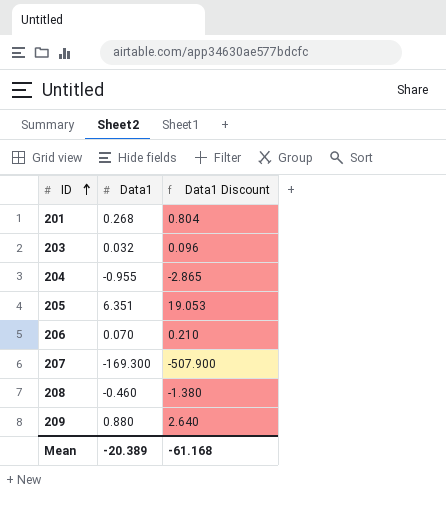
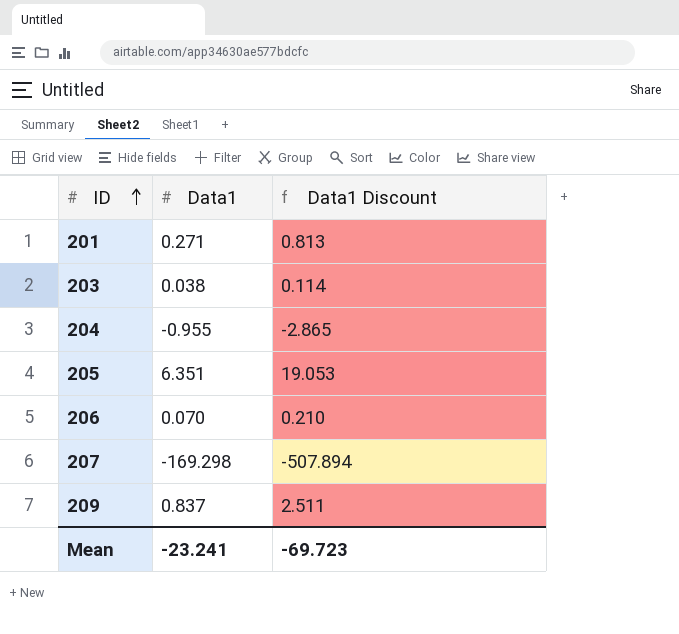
row 208: -0.460 | -1.380 -> none
201 | Data1: 0.268 -> 0.271
201 | Data1 Discount: 0.804 -> 0.813
203 | Data1: 0.032 -> 0.038
203 | Data1 Discount: 0.096 -> 0.114
207 | Data1: -169.300 -> -169.298
207 | Data1 Discount: -507.900 -> -507.894
209 | Data1: 0.880 -> 0.837
209 | Data1 Discount: 2.640 -> 2.511
Mean | Data1: -20.389 -> -23.241
Mean | Data1 Discount: -61.168 -> -69.723

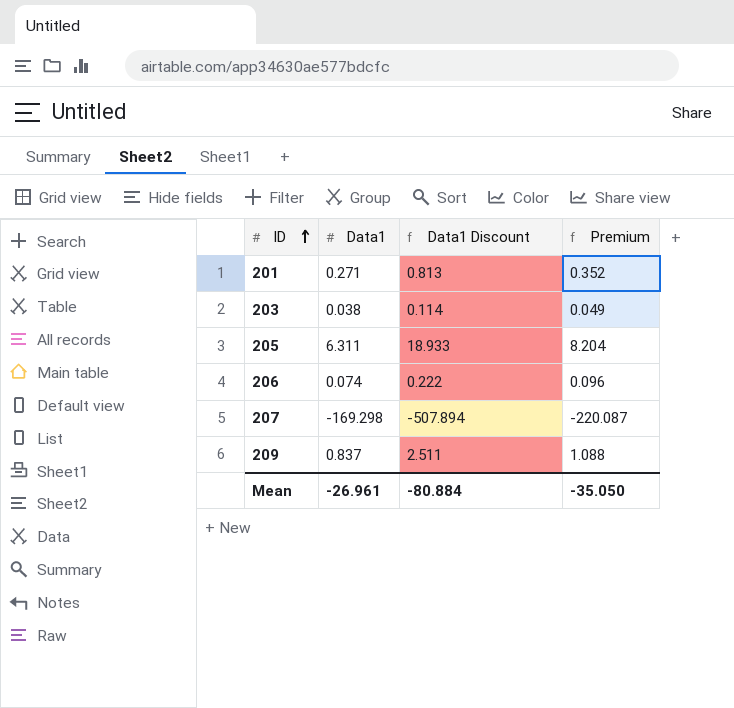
column Premium | formula: none -> [Data1] * 1.3
row 204: -0.955 | -2.865 -> none
205 | Data1: 6.351 -> 6.311
205 | Data1 Discount: 19.053 -> 18.933
206 | Data1: 0.070 -> 0.074
206 | Data1 Discount: 0.210 -> 0.222
Mean | Data1: -23.241 -> -26.961
Mean | Data1 Discount: -69.723 -> -80.884

